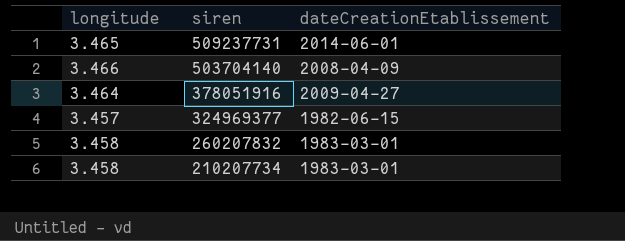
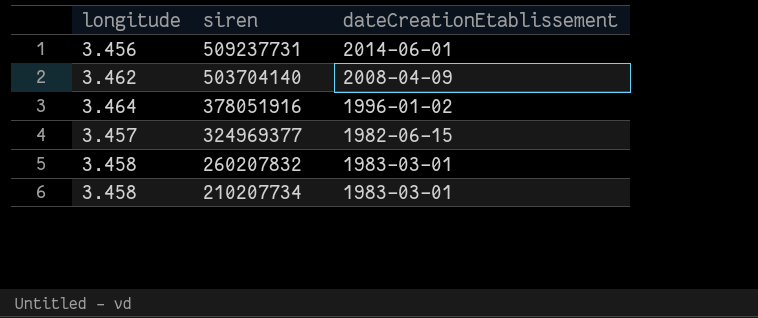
509237731 | longitude: 3.465 -> 3.456
503704140 | longitude: 3.466 -> 3.462
378051916 | dateCreationEtablissement: 2009-04-27 -> 1996-01-02

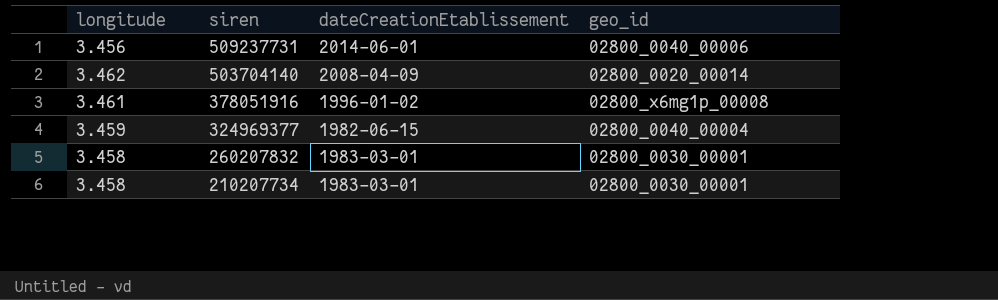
column geo_id | position: none -> 4
378051916 | longitude: 3.464 -> 3.461
324969377 | longitude: 3.457 -> 3.459

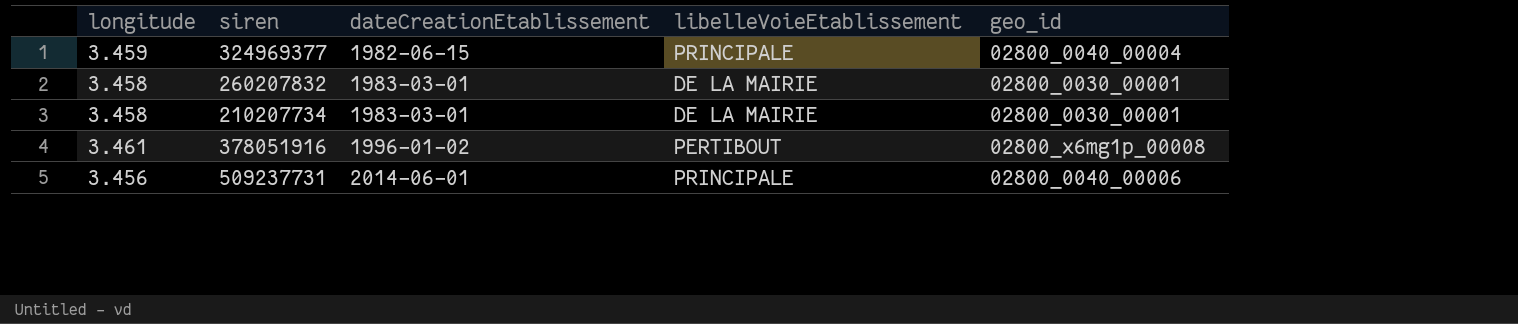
row order: siren descending -> dateCreationEtablissement ascending
column libelleVoieEtablissement | position: none -> 4
row 503704140: 3.462 | 2008-04-09 | 02800_0020_00014 -> none

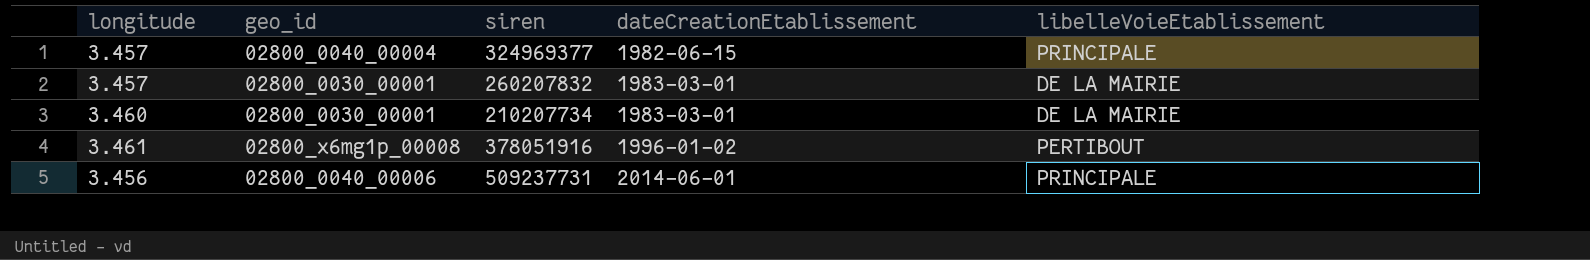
column geo_id | position: 5 -> 2
324969377 | longitude: 3.459 -> 3.457
260207832 | longitude: 3.458 -> 3.457
210207734 | longitude: 3.458 -> 3.460

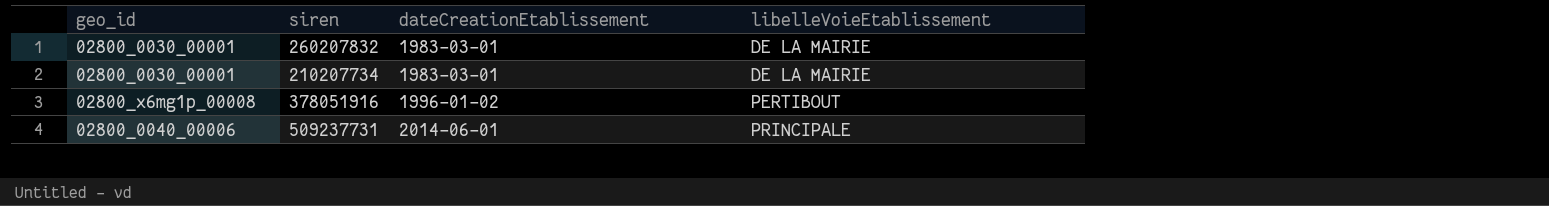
column longitude | position: 1 -> none
row 324969377: 3.457 | 02800_0040_00004 | 1982-06-15 | PRINCIPALE -> none

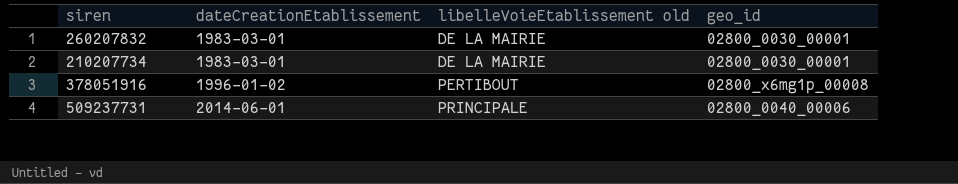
column name: libelleVoieEtablissement -> libelleVoieEtablissement old
column geo_id | position: 1 -> 4

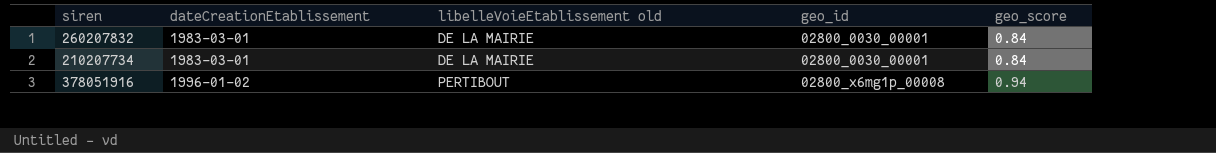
column geo_score | position: none -> 5
row 509237731: 2014-06-01 | PRINCIPALE | 02800_0040_00006 -> none

